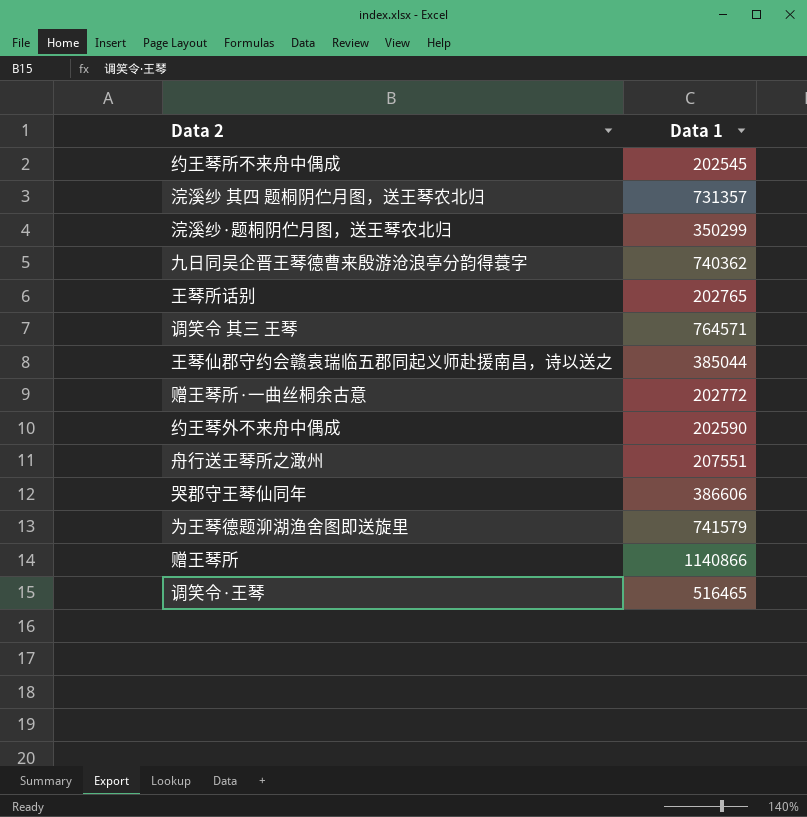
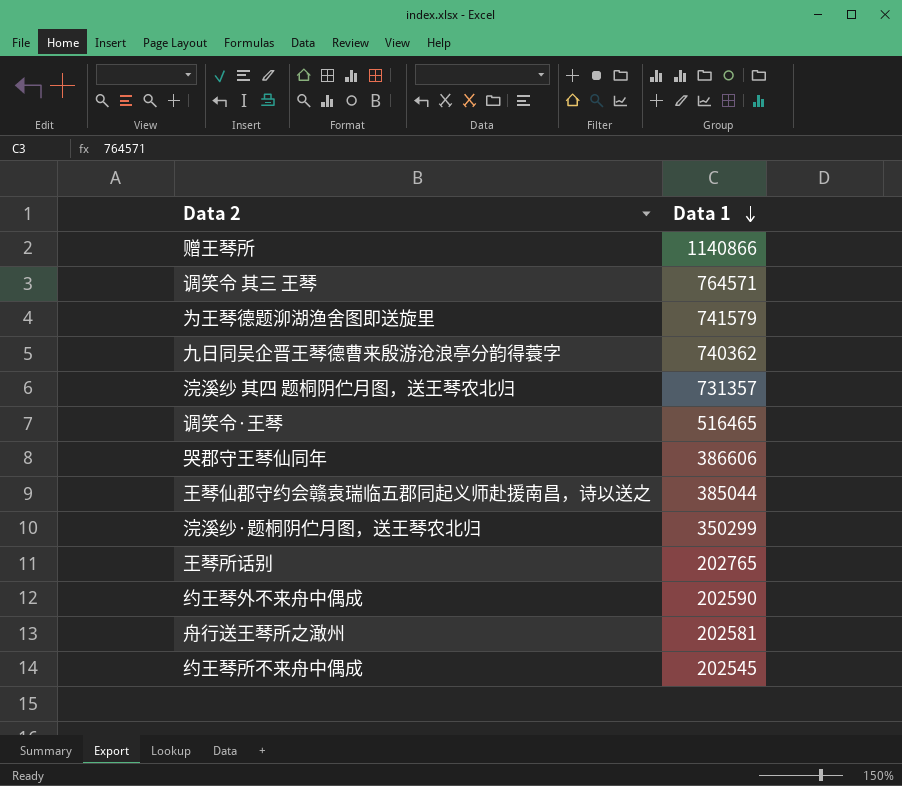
row order: none -> Data 1 descending
row 赠王琴所·一曲丝桐余古意: 202772 -> none
舟行送王琴所之澉州 | Data 1: 207551 -> 202581

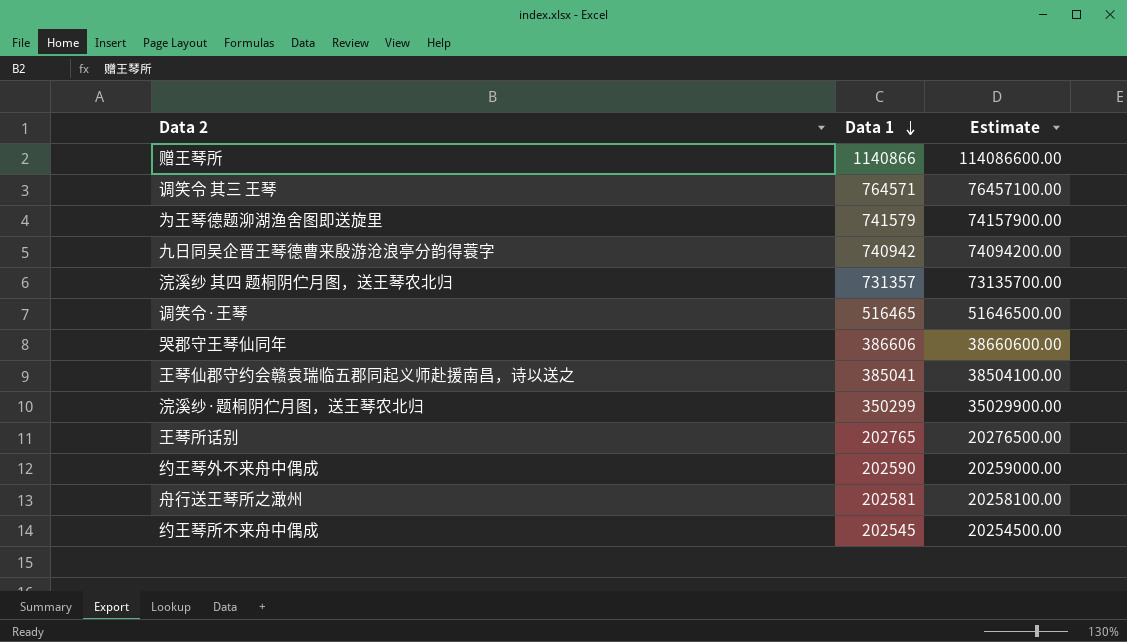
column Estimate | formula: none -> [Data 1] * 100
九日同吴企晋王琴德曹来殷游沧浪亭分韵得蓑字 | Data 1: 740362 -> 740942
王琴仙郡守约会赣袁瑞临五郡同起义师赴援南昌，诗以送之 | Data 1: 385044 -> 385041

